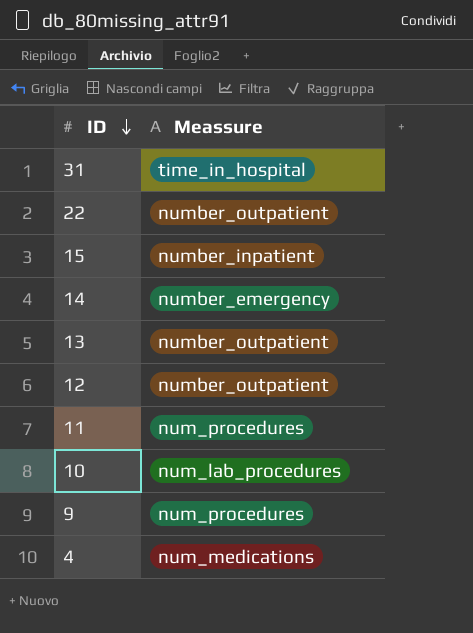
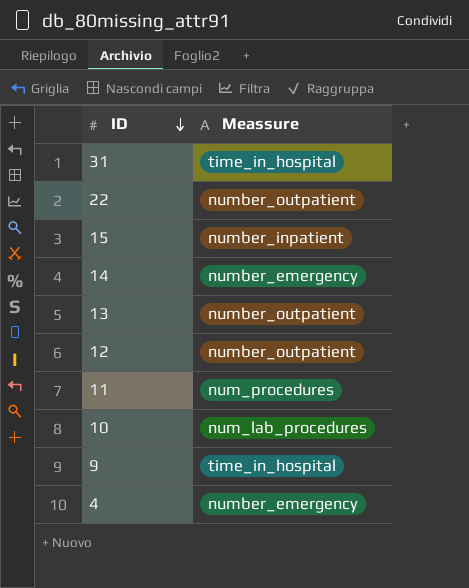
9 | Meassure: num_procedures -> time_in_hospital
4 | Meassure: num_medications -> number_emergency

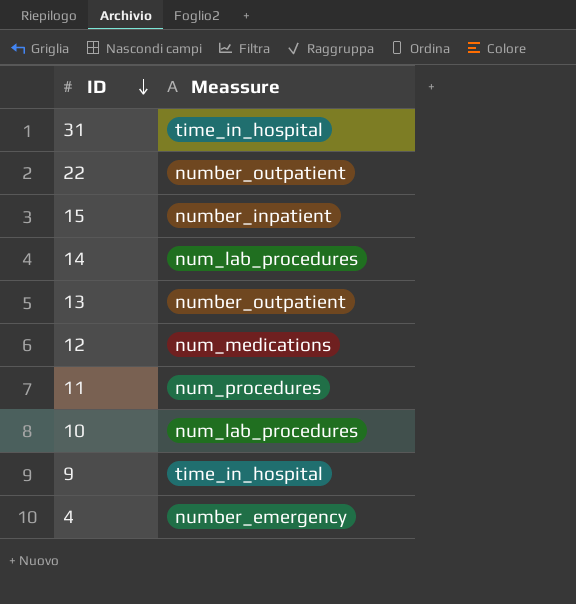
14 | Meassure: number_emergency -> num_lab_procedures
12 | Meassure: number_outpatient -> num_medications

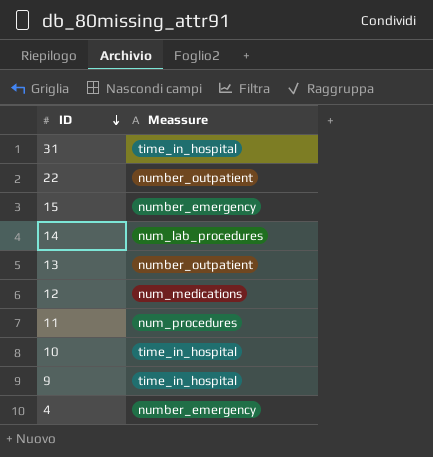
15 | Meassure: number_inpatient -> number_emergency
10 | Meassure: num_lab_procedures -> time_in_hospital

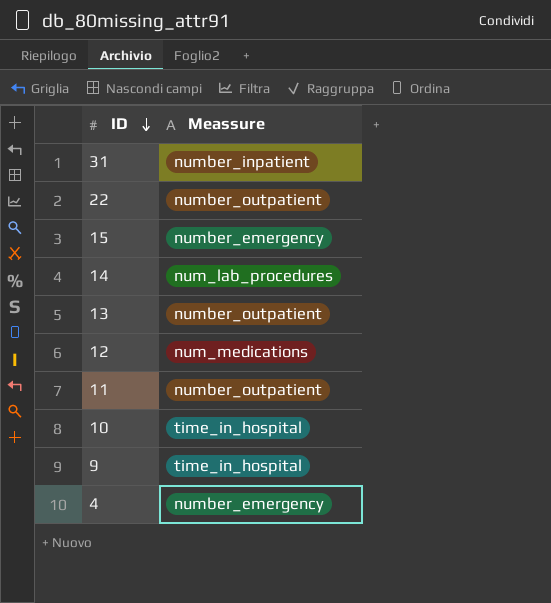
31 | Meassure: time_in_hospital -> number_inpatient
11 | Meassure: num_procedures -> number_outpatient

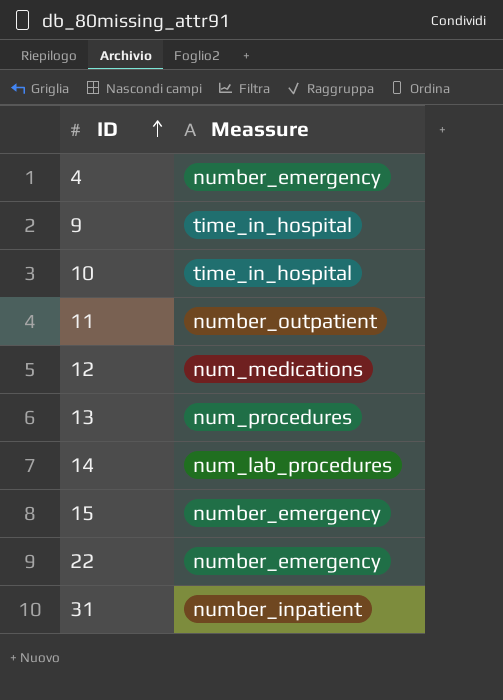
row order: ID descending -> ID ascending
13 | Meassure: number_outpatient -> num_procedures
22 | Meassure: number_outpatient -> number_emergency

